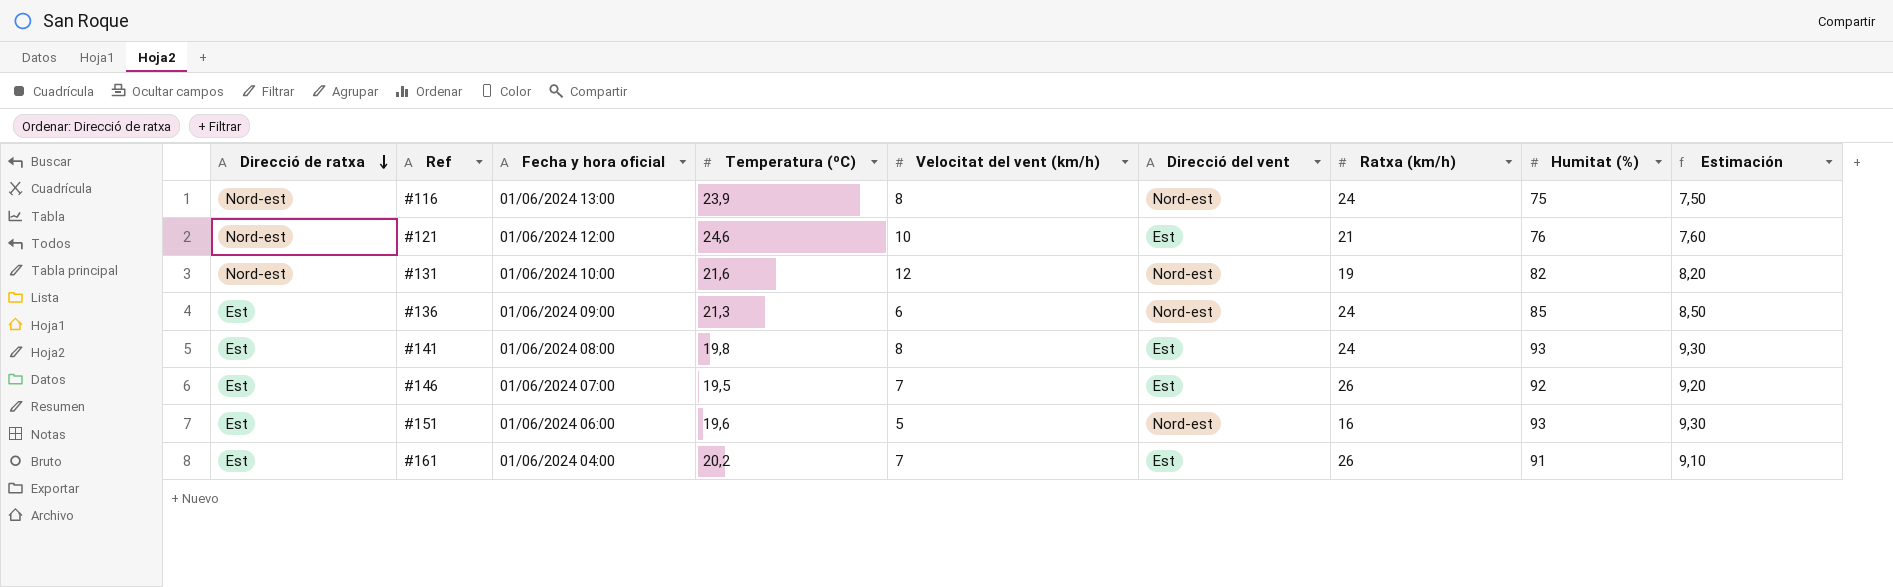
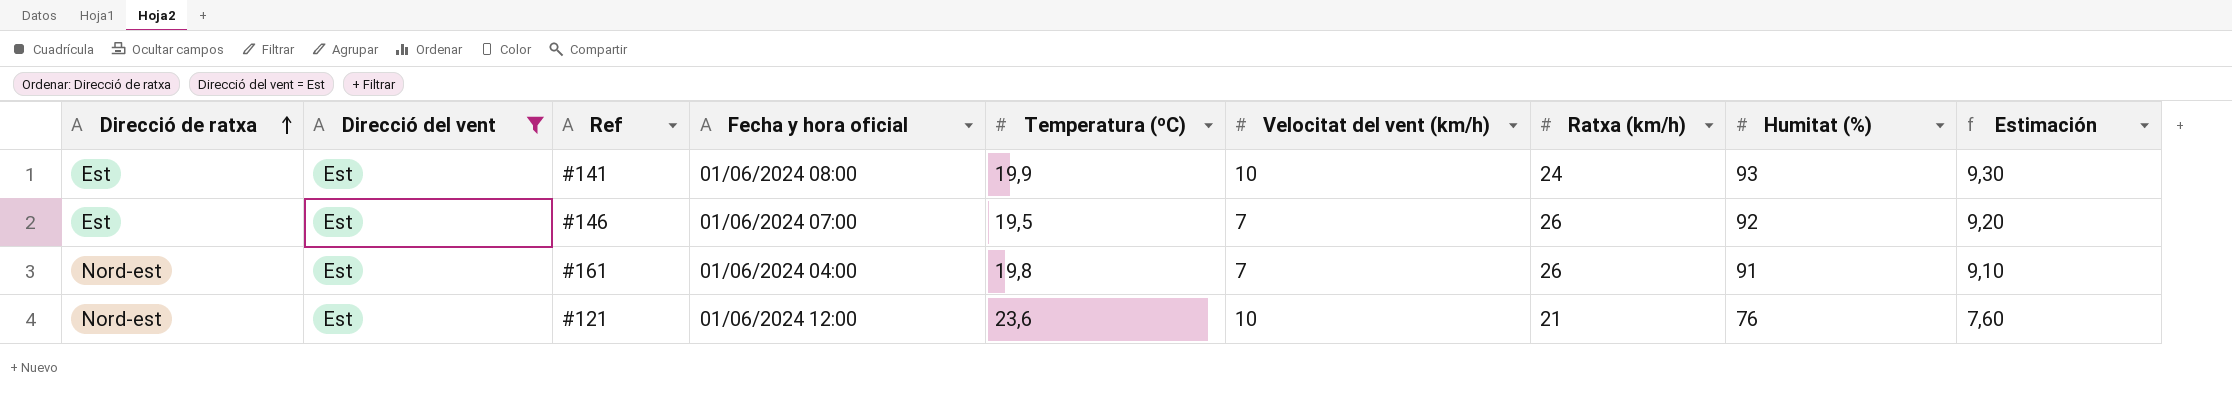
filter: none -> Direcció del vent = Est
row order: Direcció de ratxa descending -> Direcció de ratxa ascending
column Direcció del vent | position: 6 -> 2
#141 | Temperatura (ºC): 19,8 -> 19,9
#141 | Velocitat del vent (km/h): 8 -> 10
#161 | Direcció de ratxa: Est -> Nord-est
#161 | Temperatura (ºC): 20,2 -> 19,8
#121 | Temperatura (ºC): 24,6 -> 23,6

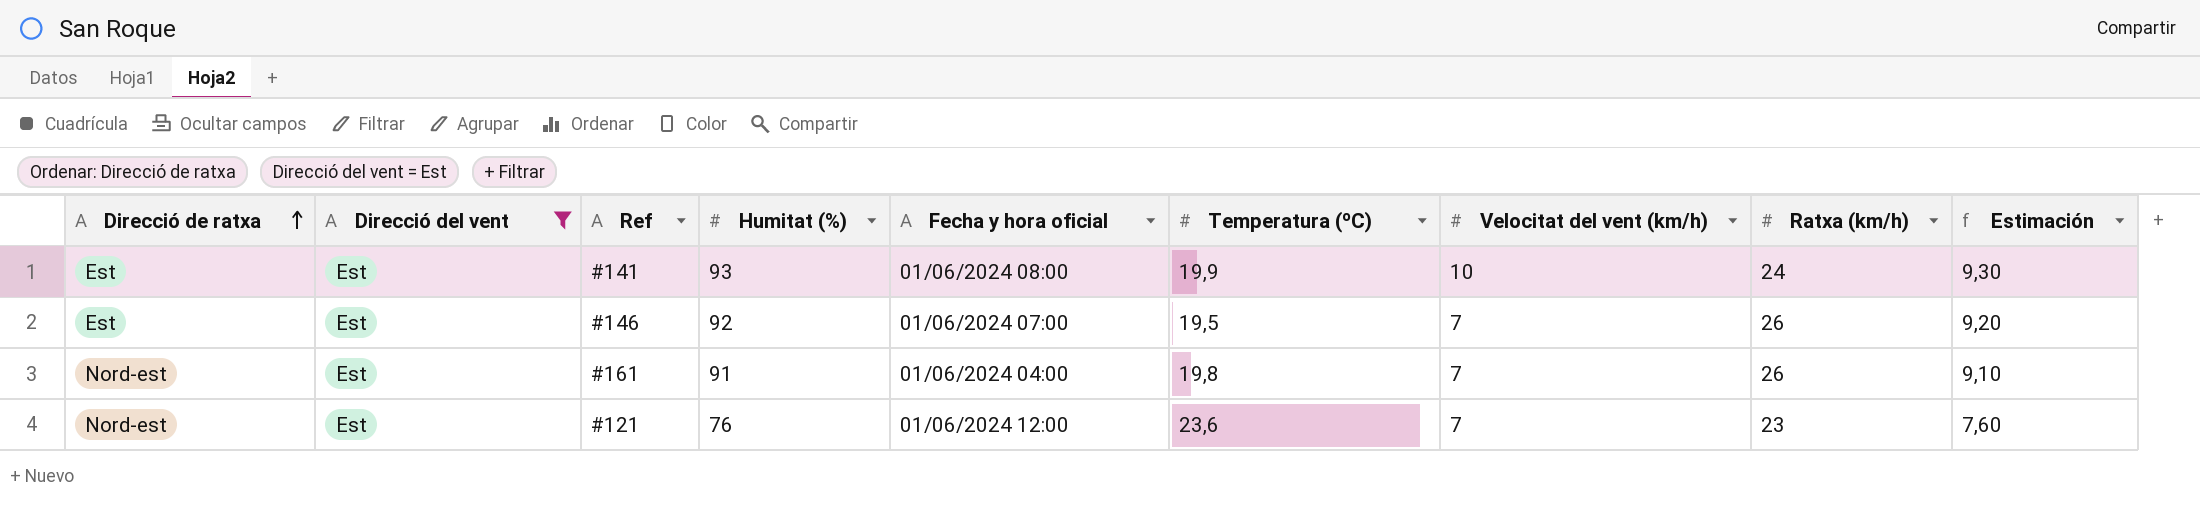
column Humitat (%) | position: 8 -> 4
#121 | Velocitat del vent (km/h): 10 -> 7
#121 | Ratxa (km/h): 21 -> 23

